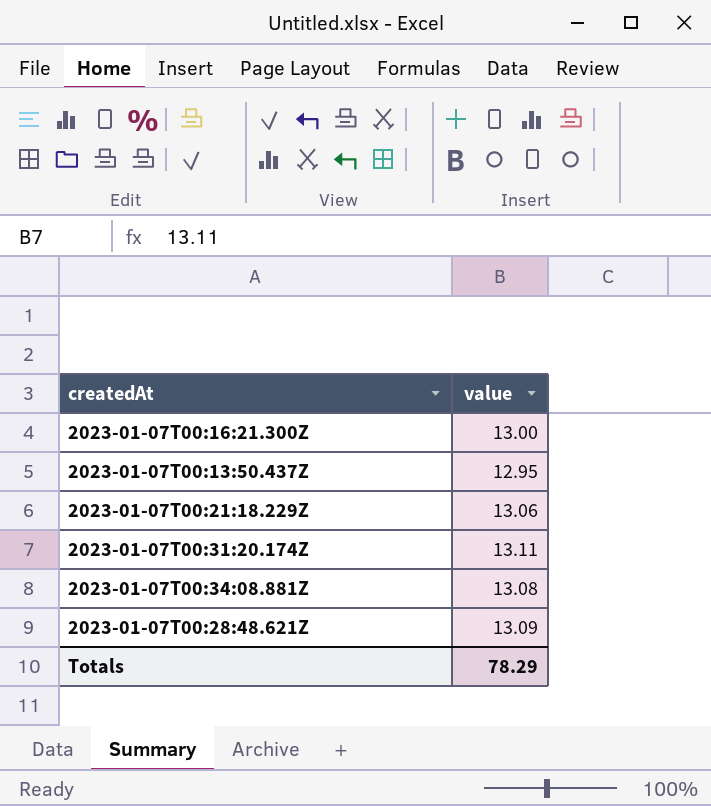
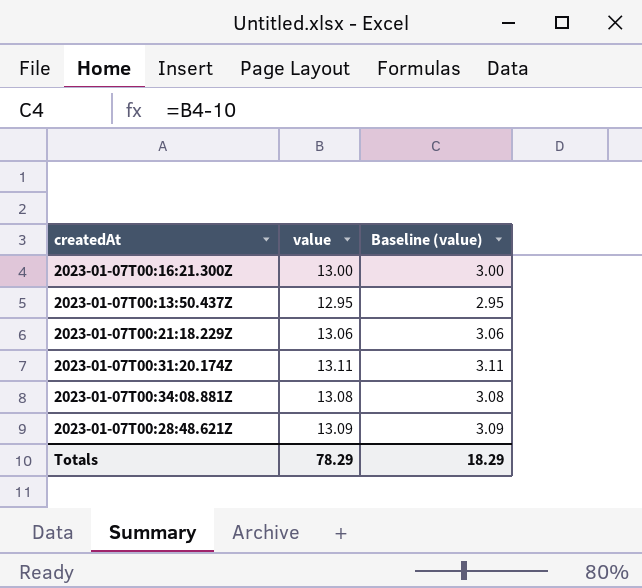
column Baseline (value) | formula: none -> [value] - 10

